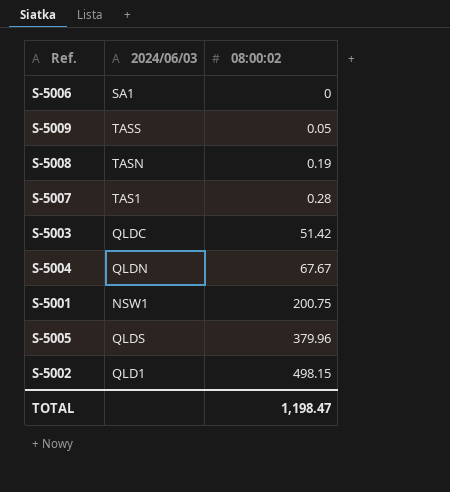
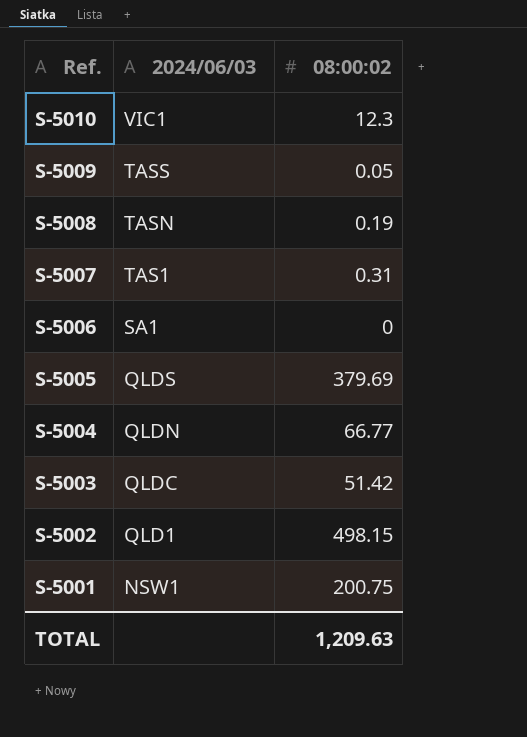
row order: 08:00:02 ascending -> Ref. descending
row S-5010: none -> VIC1 | 12.3
S-5007 | 08:00:02: 0.28 -> 0.31
S-5005 | 08:00:02: 379.96 -> 379.69
S-5004 | 08:00:02: 67.67 -> 66.77
TOTAL | 08:00:02: 1,198.47 -> 1,209.63

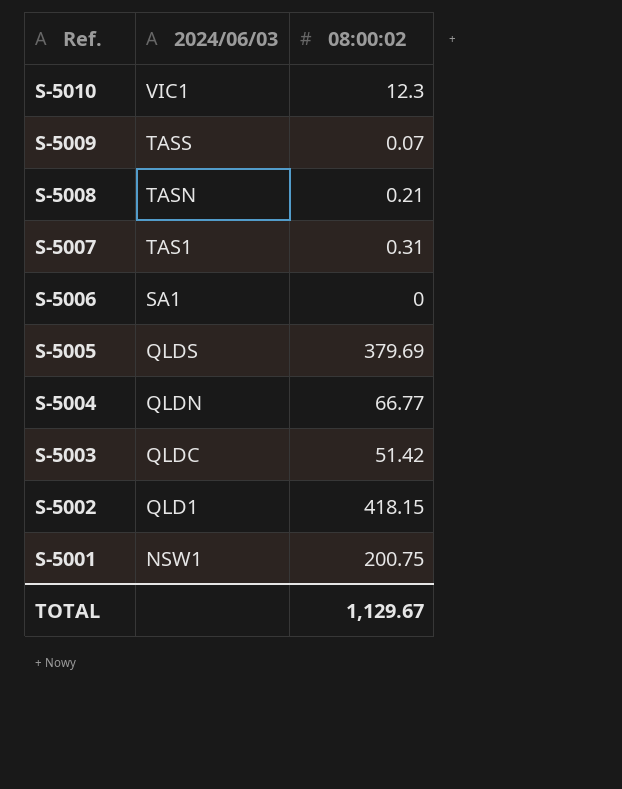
S-5009 | 08:00:02: 0.05 -> 0.07
S-5008 | 08:00:02: 0.19 -> 0.21
S-5002 | 08:00:02: 498.15 -> 418.15
TOTAL | 08:00:02: 1,209.63 -> 1,129.67

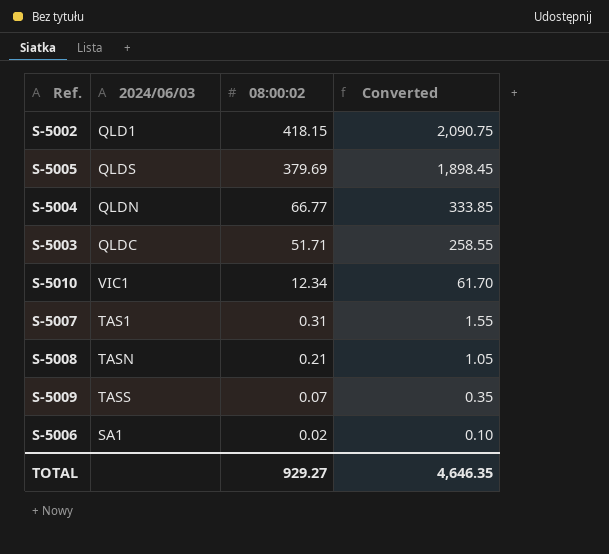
row order: Ref. descending -> 08:00:02 descending
column Converted | formula: none -> [08:00:02] * 5
row S-5001: NSW1 | 200.75 -> none
S-5003 | 08:00:02: 51.42 -> 51.71
S-5010 | 08:00:02: 12.3 -> 12.34
S-5006 | 08:00:02: 0 -> 0.02
TOTAL | 08:00:02: 1,129.67 -> 929.27

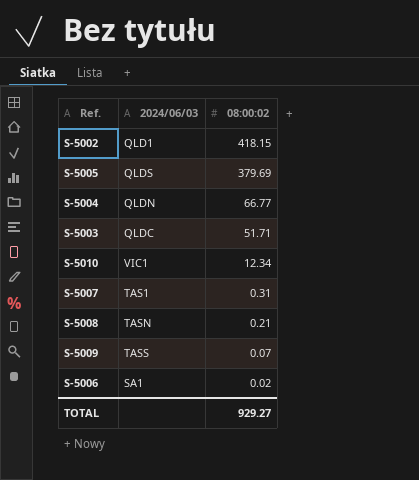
column Converted | formula: [08:00:02] * 5 -> none

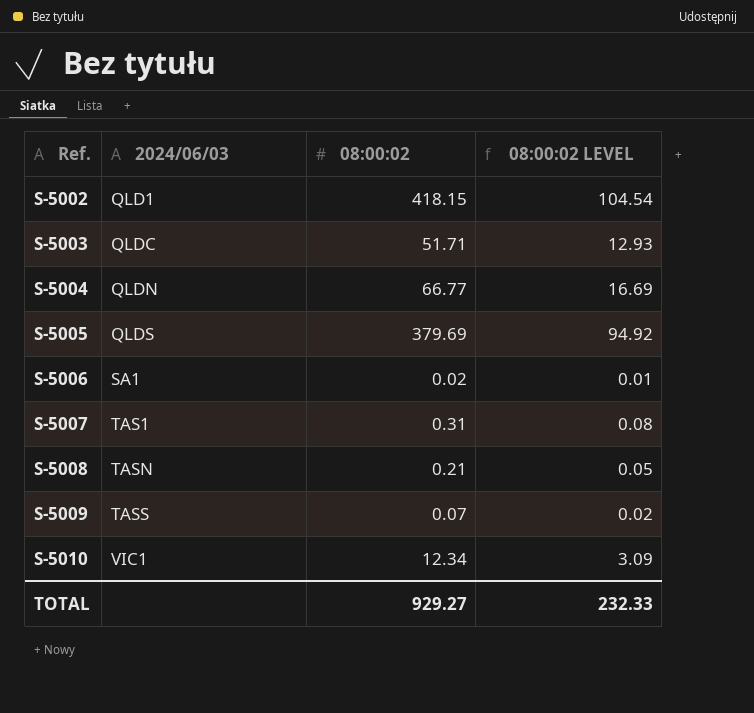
row order: 08:00:02 descending -> Ref. ascending
column 08:00:02 LEVEL | formula: none -> [08:00:02] * 0.25

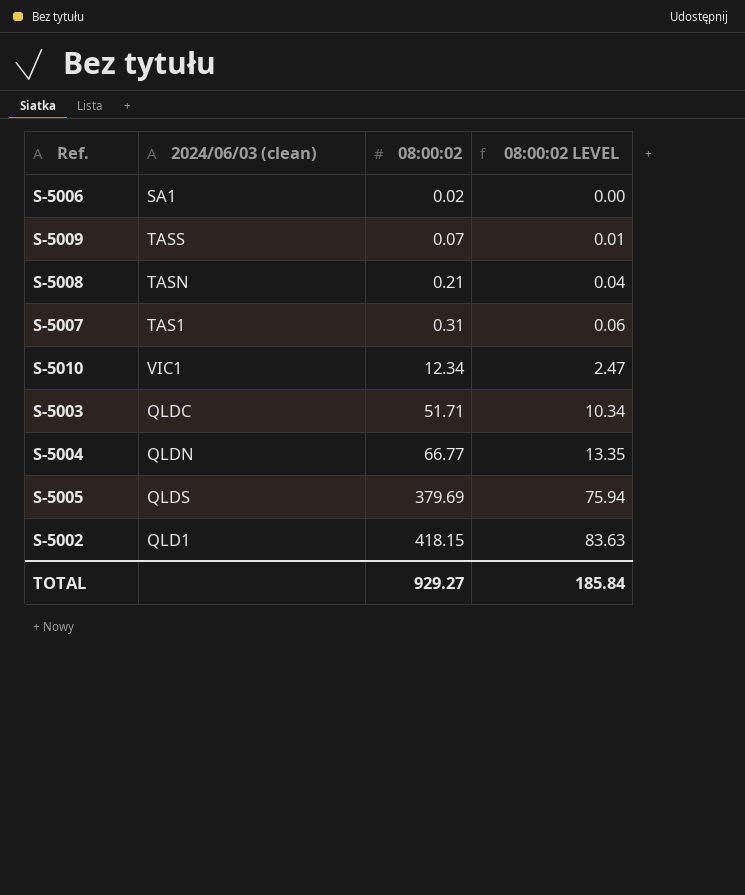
row order: Ref. ascending -> 08:00:02 ascending
column name: 2024/06/03 -> 2024/06/03 (clean)
column 08:00:02 LEVEL | formula: [08:00:02] * 0.25 -> [08:00:02] * 0.2
TOTAL | 08:00:02 LEVEL: 232.33 -> 185.84

